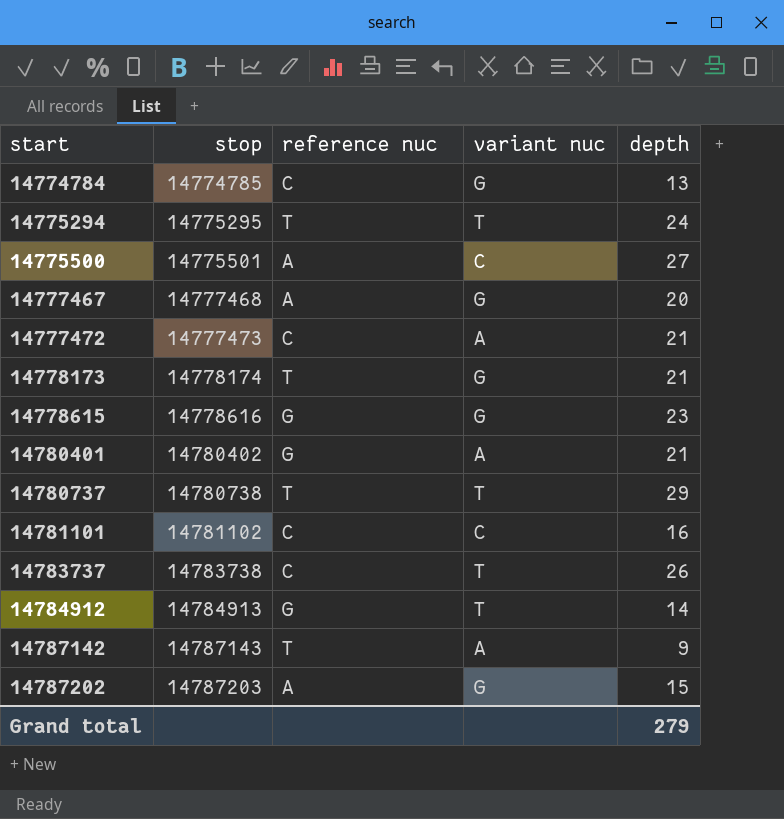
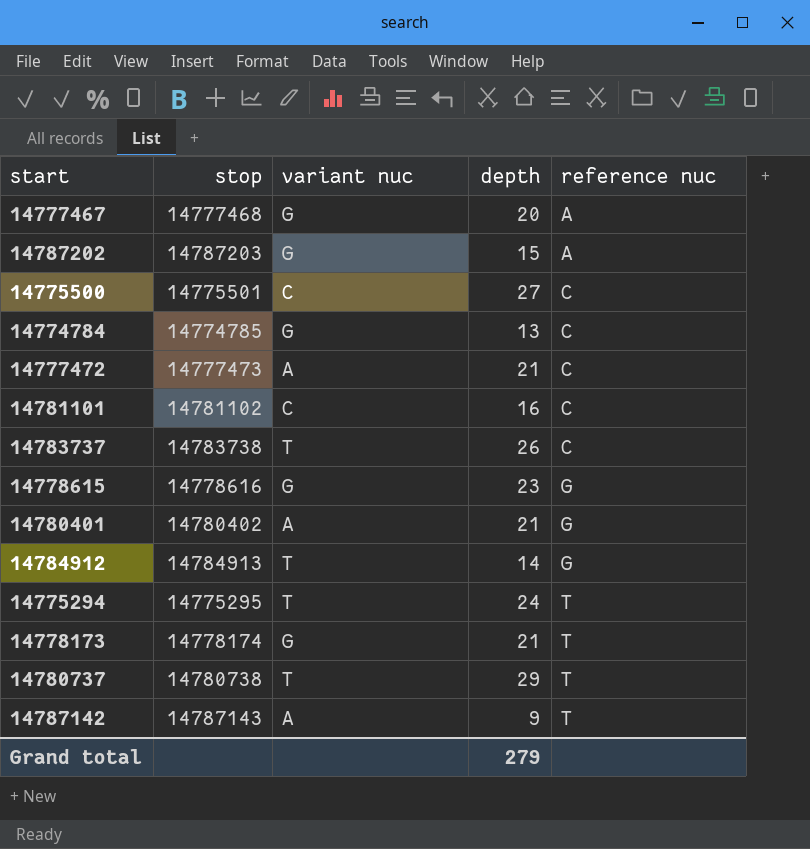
row order: start ascending -> reference nuc ascending
column reference nuc | position: 3 -> 5
14775500 | reference nuc: A -> C

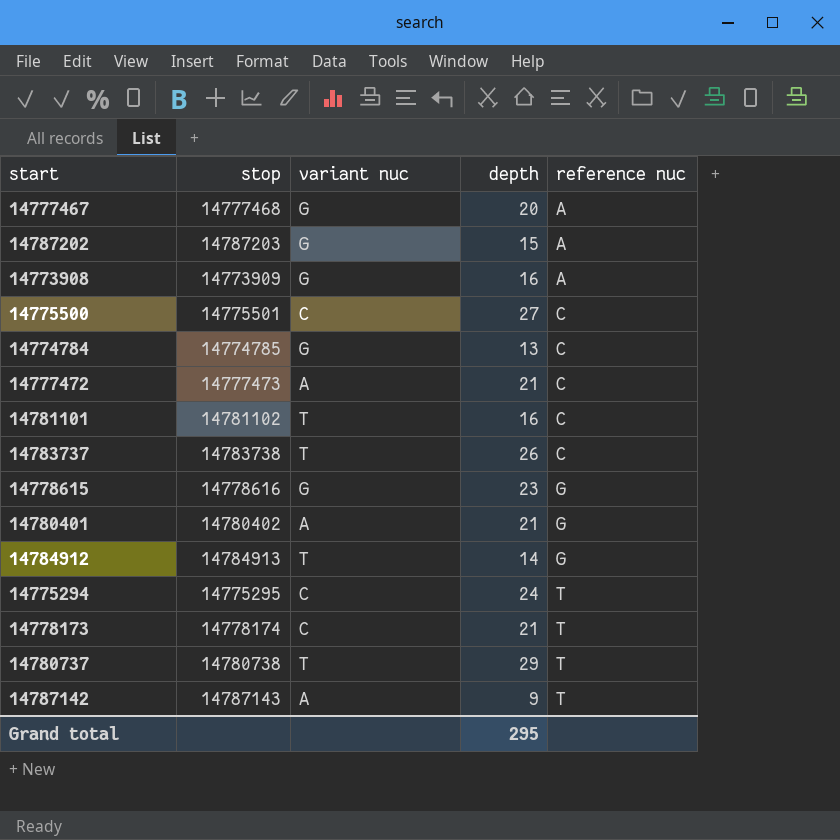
row 14773908: none -> 14773909 | G | 16 | A
14781101 | variant nuc: C -> T
14775294 | variant nuc: T -> C
14778173 | variant nuc: G -> C
Grand total | depth: 279 -> 295

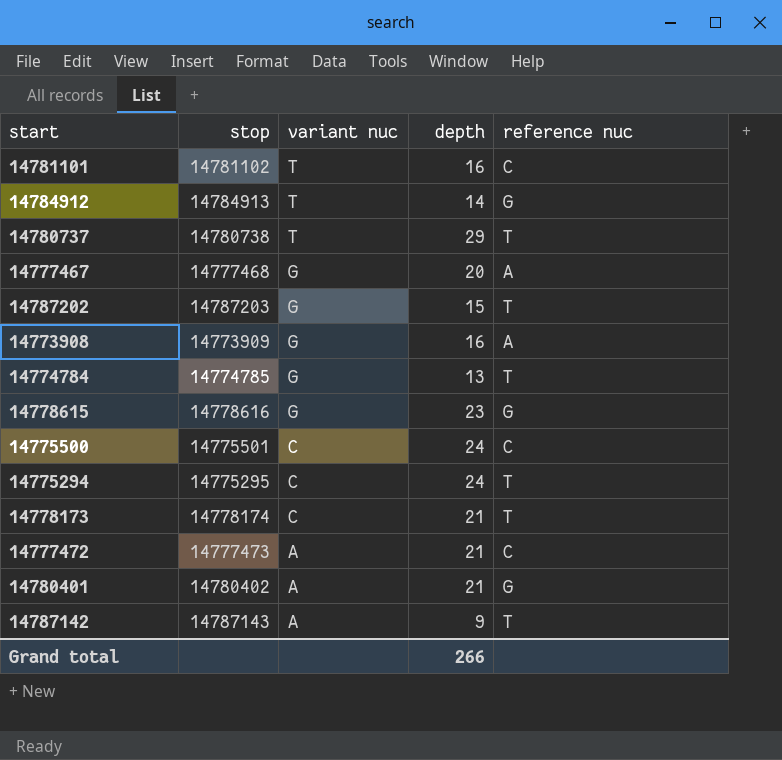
row order: reference nuc ascending -> variant nuc descending
row 14783737: 14783738 | T | 26 | C -> none
14787202 | reference nuc: A -> T
14774784 | reference nuc: C -> T
14775500 | depth: 27 -> 24
Grand total | depth: 295 -> 266

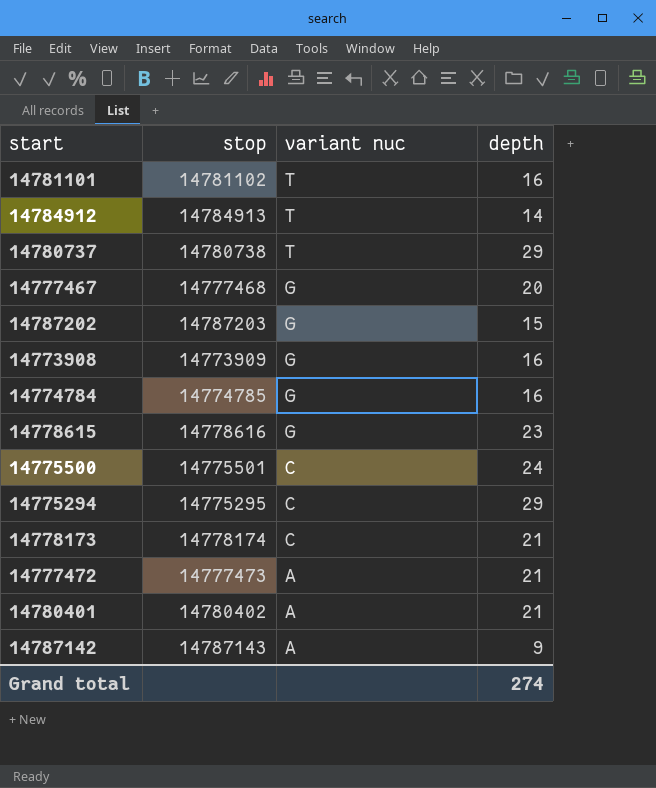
column reference nuc | position: 5 -> none
14774784 | depth: 13 -> 16
14775294 | depth: 24 -> 29
Grand total | depth: 266 -> 274

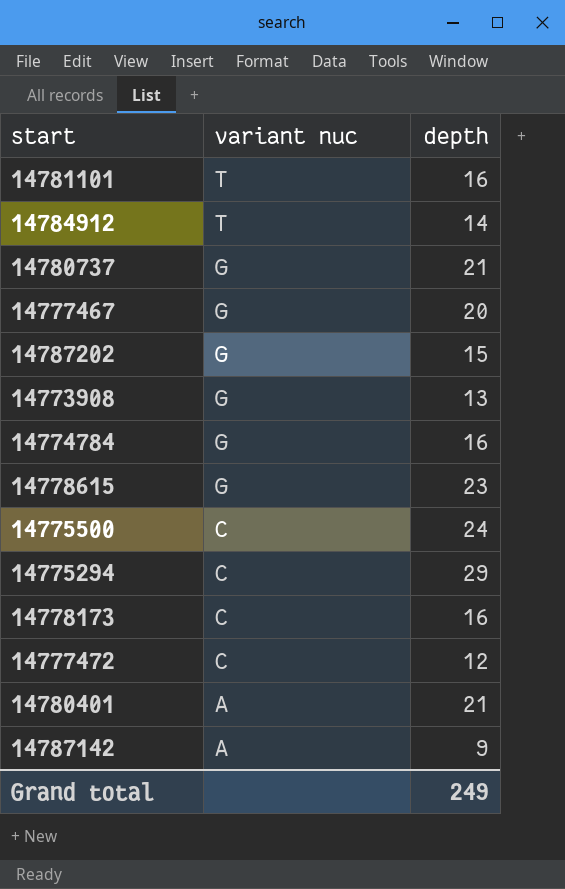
column stop | position: 2 -> none
14780737 | variant nuc: T -> G
14780737 | depth: 29 -> 21
14773908 | depth: 16 -> 13
14778173 | depth: 21 -> 16
14777472 | variant nuc: A -> C
14777472 | depth: 21 -> 12
Grand total | depth: 274 -> 249

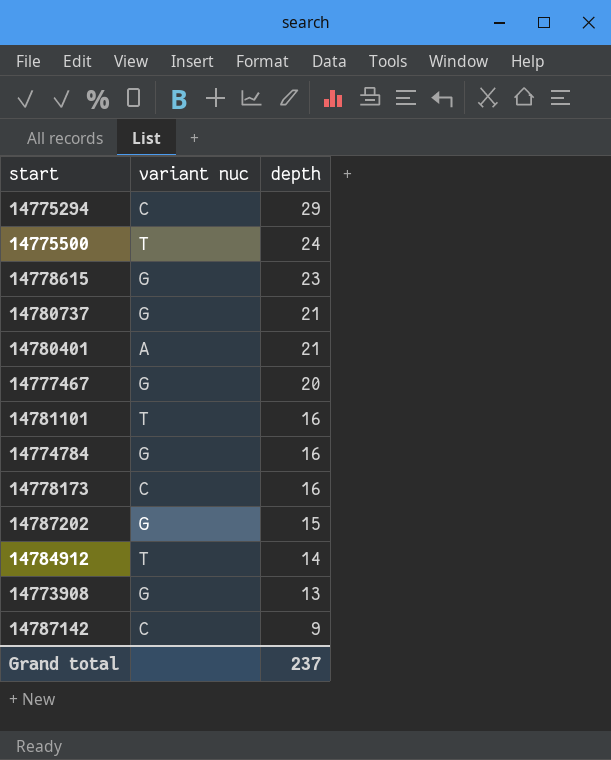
row order: variant nuc descending -> depth descending
row 14777472: C | 12 -> none
14775500 | variant nuc: C -> T
14787142 | variant nuc: A -> C
Grand total | depth: 249 -> 237

